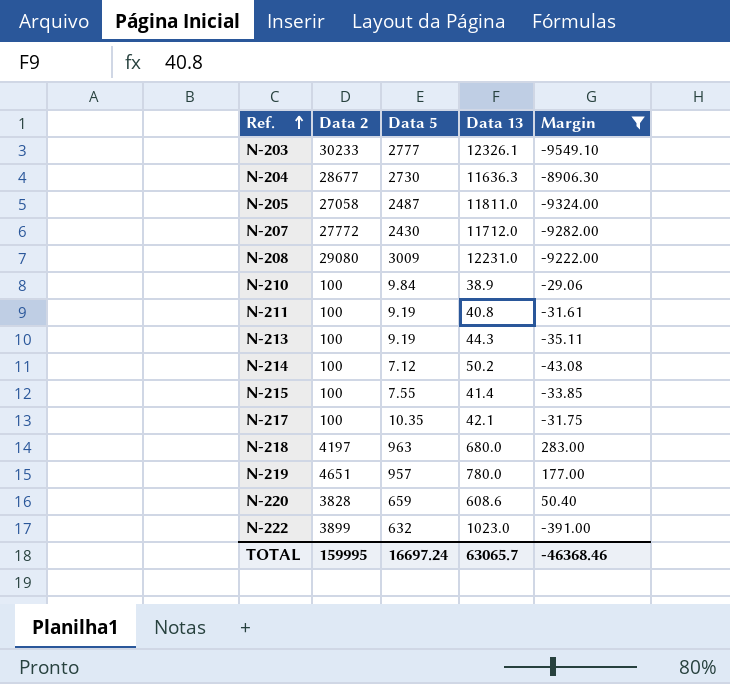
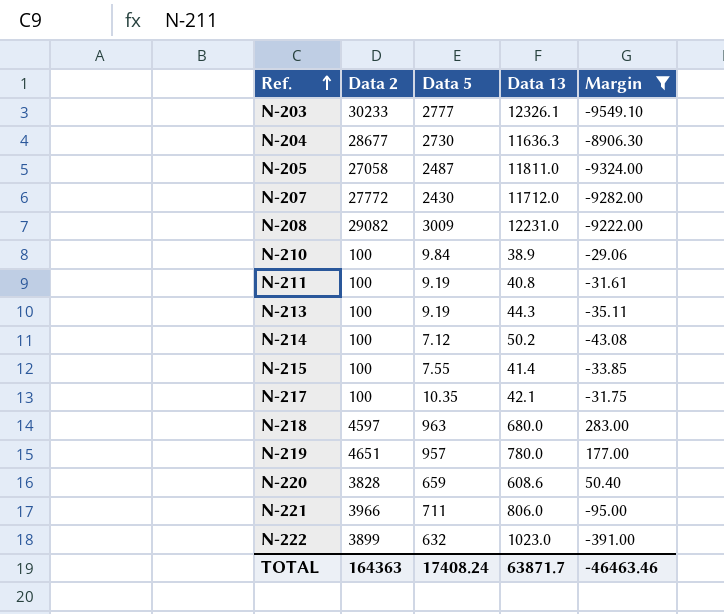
N-208 | Data 2: 29080 -> 29082
N-218 | Data 2: 4197 -> 4597
row N-221: none -> 3966 | 711 | 806.0 | -95.00
TOTAL | Data 2: 159995 -> 164363
TOTAL | Data 5: 16697.24 -> 17408.24
TOTAL | Data 13: 63065.7 -> 63871.7
TOTAL | Margin: -46368.46 -> -46463.46

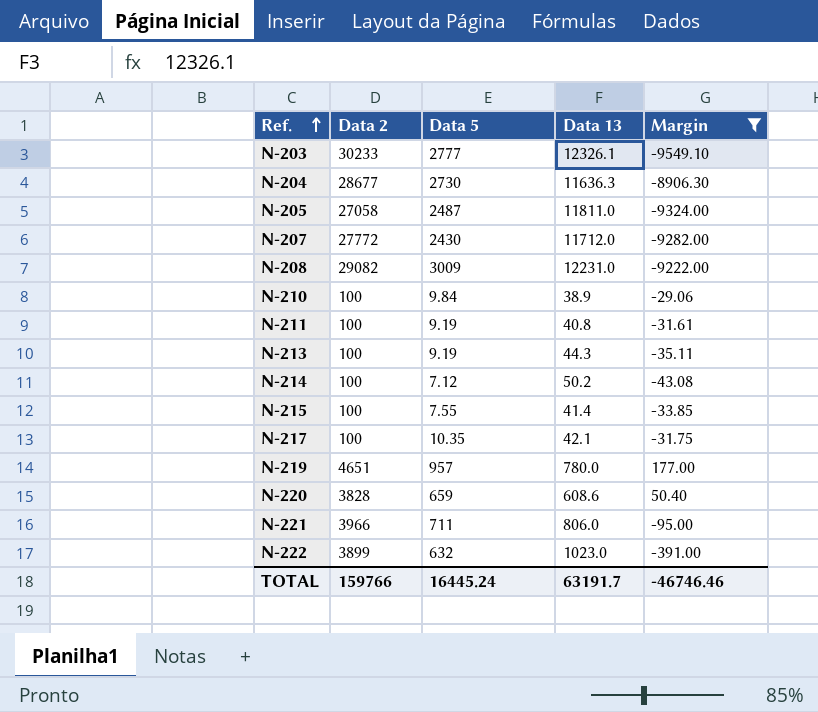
row N-218: 4597 | 963 | 680.0 | 283.00 -> none
TOTAL | Data 2: 164363 -> 159766
TOTAL | Data 5: 17408.24 -> 16445.24
TOTAL | Data 13: 63871.7 -> 63191.7
TOTAL | Margin: -46463.46 -> -46746.46

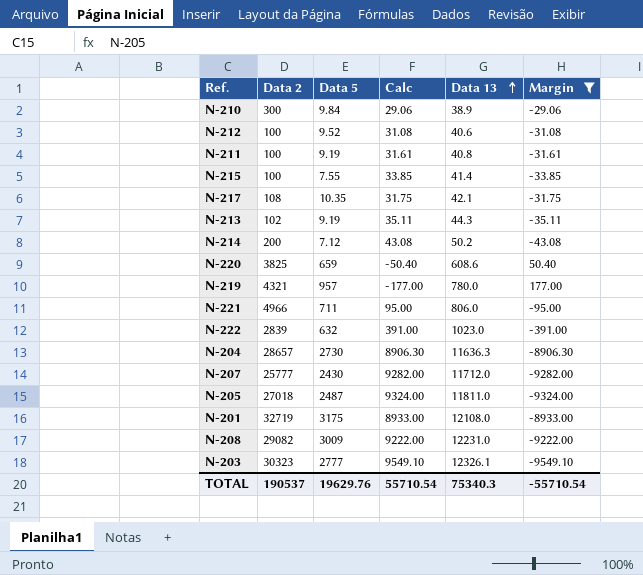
row order: Ref. ascending -> Data 13 ascending
column Calc | formula: none -> [Data 13] - [Data 5]
N-210 | Data 2: 100 -> 300
row N-212: none -> 100 | 9.52 | 31.08 | 40.6 | -31.08
N-217 | Data 2: 100 -> 108
N-213 | Data 2: 100 -> 102
N-214 | Data 2: 100 -> 200
N-220 | Data 2: 3828 -> 3825
N-219 | Data 2: 4651 -> 4321
N-221 | Data 2: 3966 -> 4966
N-222 | Data 2: 3899 -> 2839
N-204 | Data 2: 28677 -> 28657
N-207 | Data 2: 27772 -> 25777
N-205 | Data 2: 27058 -> 27018
row N-201: none -> 32719 | 3175 | 8933.00 | 12108.0 | -8933.00
N-203 | Data 2: 30233 -> 30323
TOTAL | Data 2: 159766 -> 190537
TOTAL | Data 5: 16445.24 -> 19629.76
TOTAL | Data 13: 63191.7 -> 75340.3
TOTAL | Margin: -46746.46 -> -55710.54

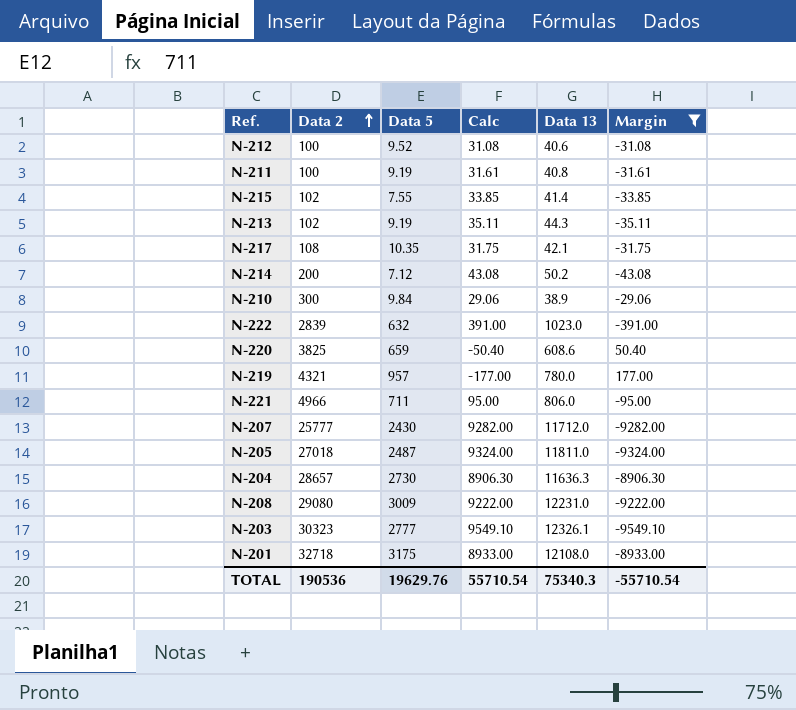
row order: Data 13 ascending -> Data 2 ascending
N-215 | Data 2: 100 -> 102
N-208 | Data 2: 29082 -> 29080
N-201 | Data 2: 32719 -> 32718
TOTAL | Data 2: 190537 -> 190536

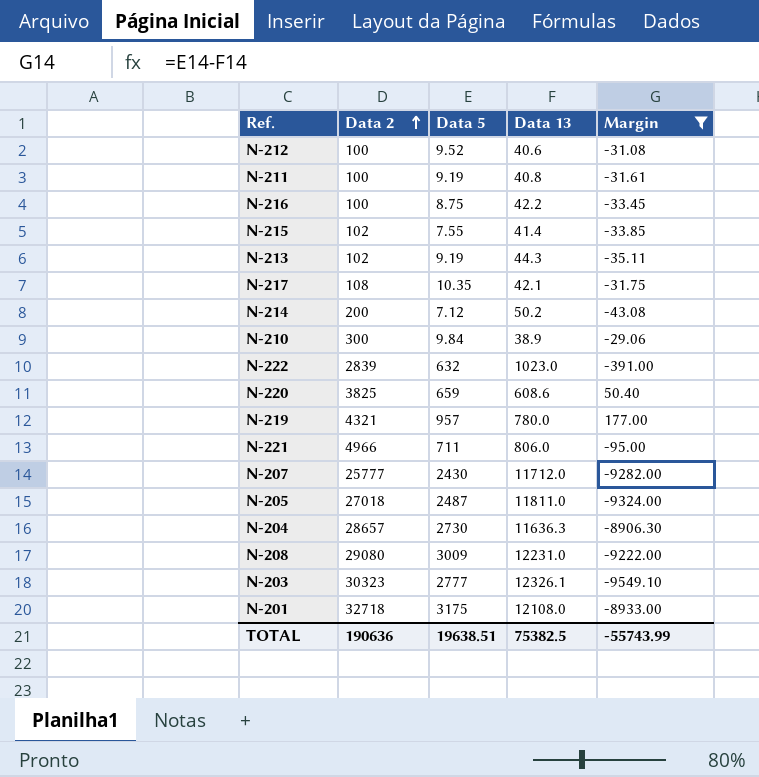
column Calc | formula: [Data 13] - [Data 5] -> none
row N-216: none -> 100 | 8.75 | 42.2 | -33.45
TOTAL | Data 2: 190536 -> 190636
TOTAL | Data 5: 19629.76 -> 19638.51
TOTAL | Data 13: 75340.3 -> 75382.5
TOTAL | Margin: -55710.54 -> -55743.99

